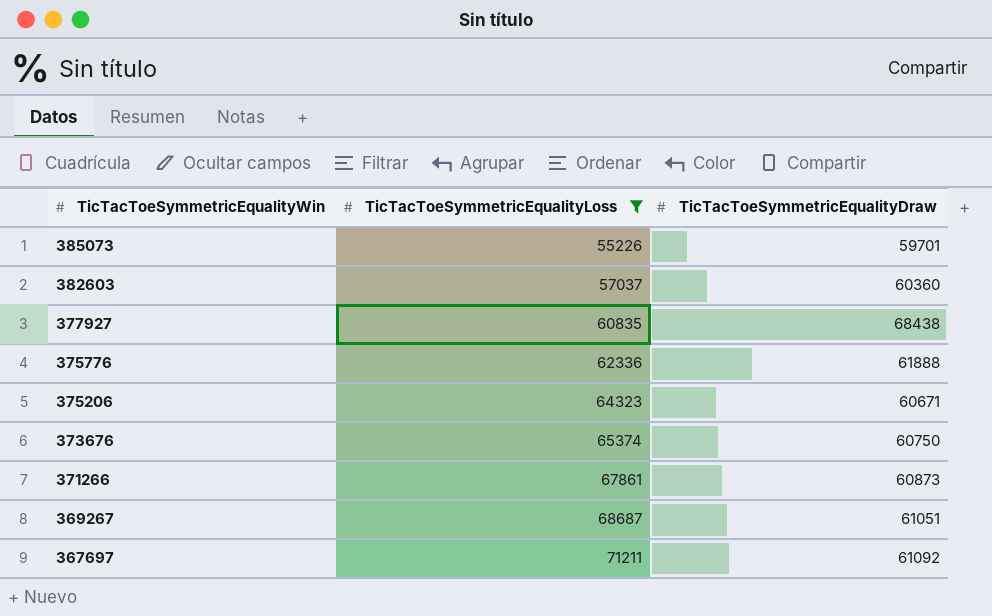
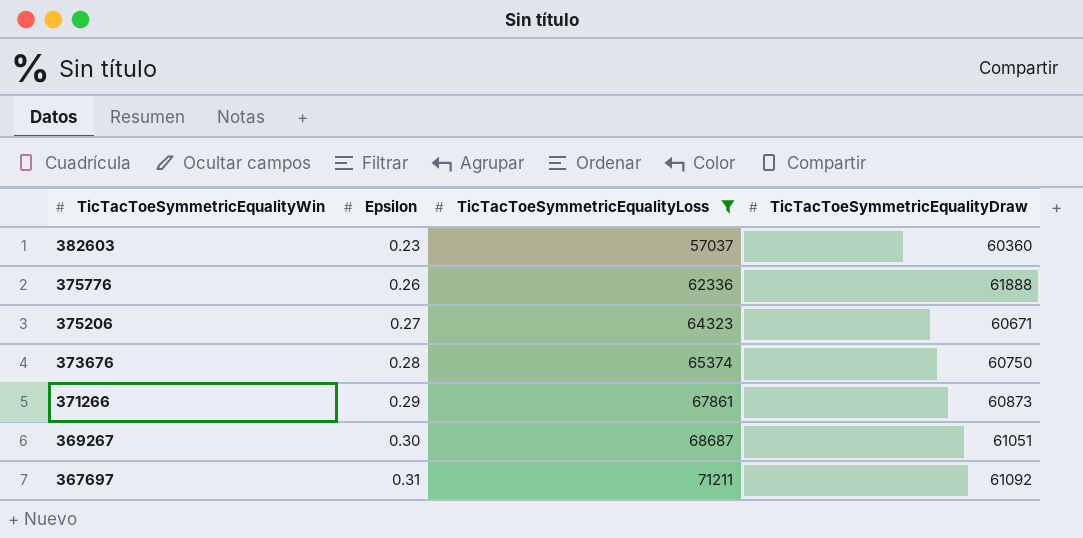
column Epsilon | position: none -> 2
row 385073: 55226 | 59701 -> none
row 377927: 60835 | 68438 -> none

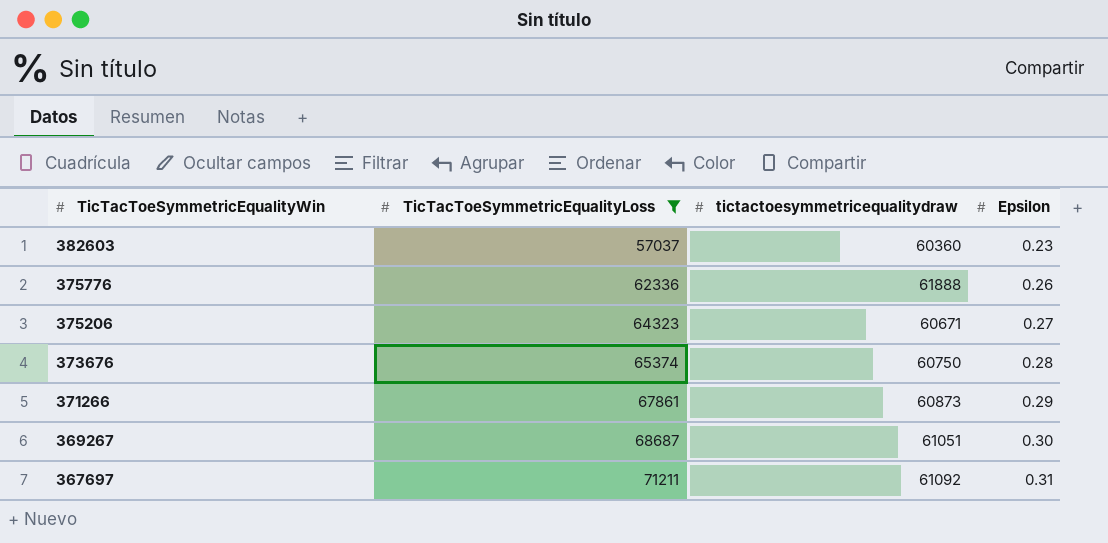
column name: TicTacToeSymmetricEqualityDraw -> tictactoesymmetricequalitydraw
column Epsilon | position: 2 -> 4

